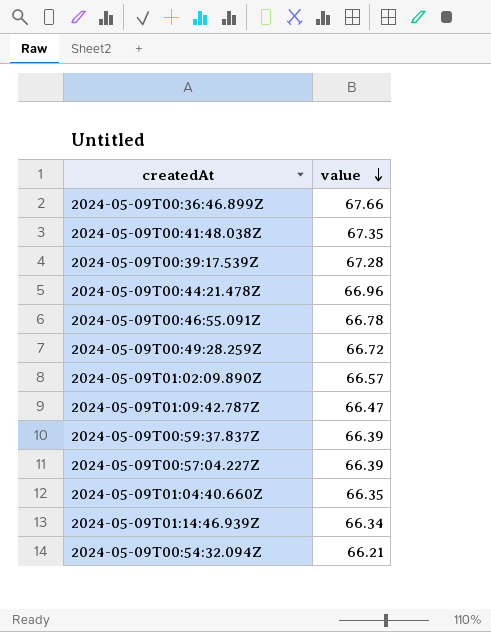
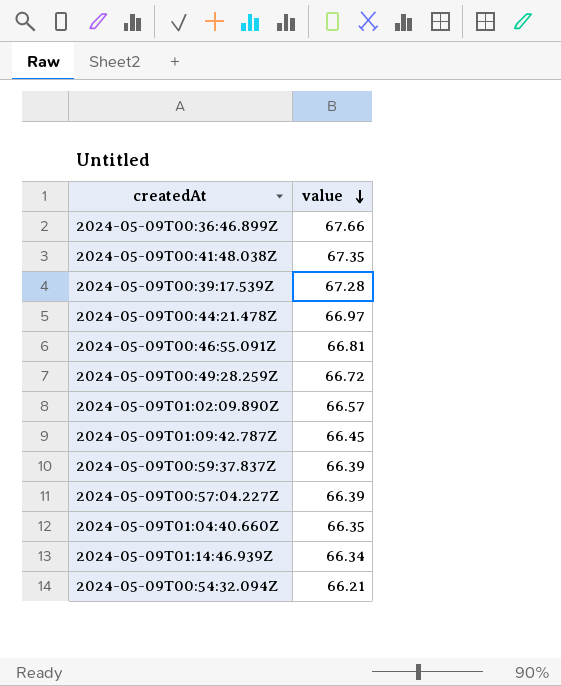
2024-05-09T00:44:21.478Z | value: 66.96 -> 66.97
2024-05-09T00:46:55.091Z | value: 66.78 -> 66.81
2024-05-09T01:09:42.787Z | value: 66.47 -> 66.45

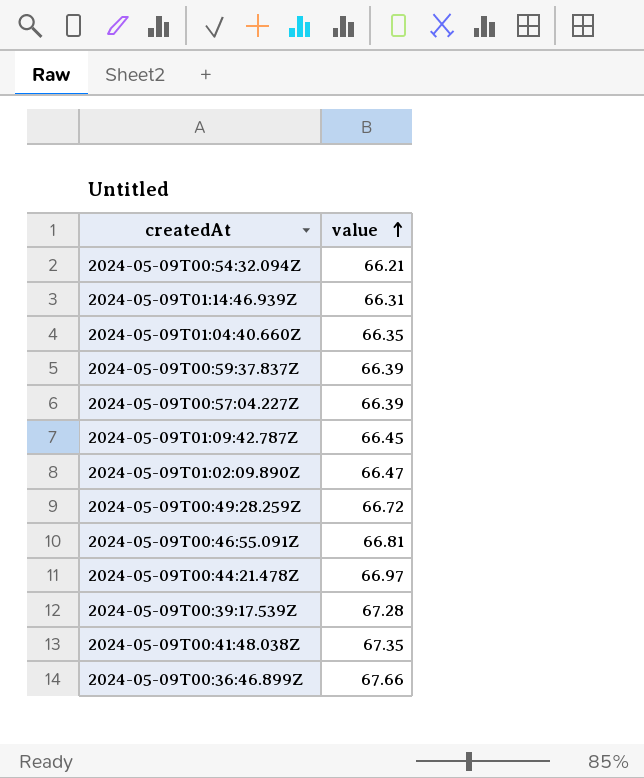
row order: value descending -> value ascending
2024-05-09T01:14:46.939Z | value: 66.34 -> 66.31
2024-05-09T01:02:09.890Z | value: 66.57 -> 66.47

